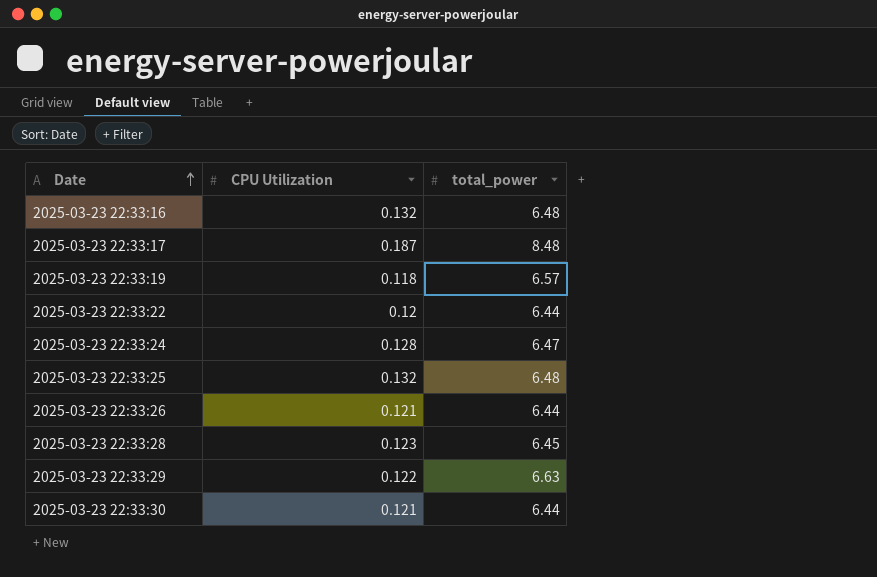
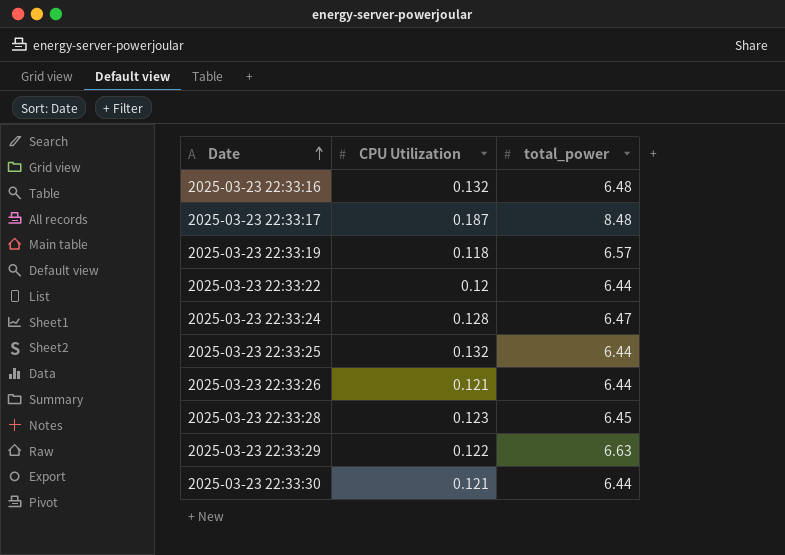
2025-03-23 22:33:25 | total_power: 6.48 -> 6.44

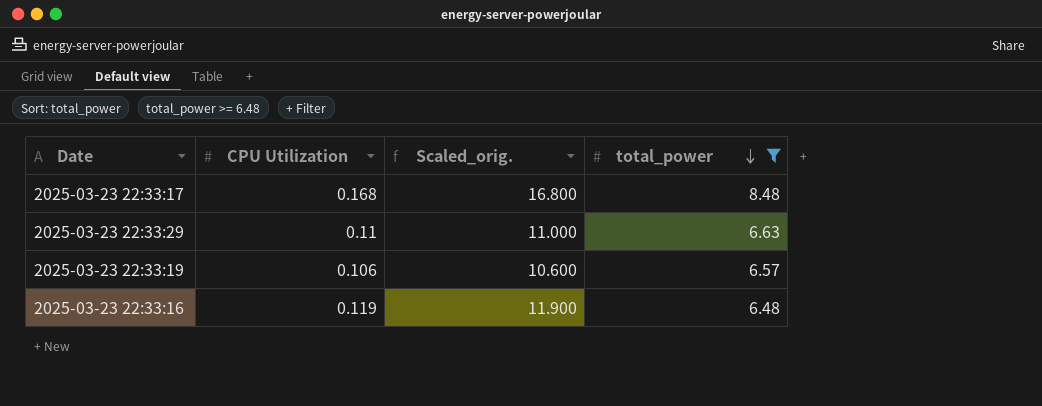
filter: none -> total_power >= 6.48
row order: Date ascending -> total_power descending
column Scaled_orig. | formula: none -> [CPU Utilization] * 100
2025-03-23 22:33:17 | CPU Utilization: 0.187 -> 0.168
2025-03-23 22:33:29 | CPU Utilization: 0.122 -> 0.11
2025-03-23 22:33:19 | CPU Utilization: 0.118 -> 0.106
2025-03-23 22:33:16 | CPU Utilization: 0.132 -> 0.119

